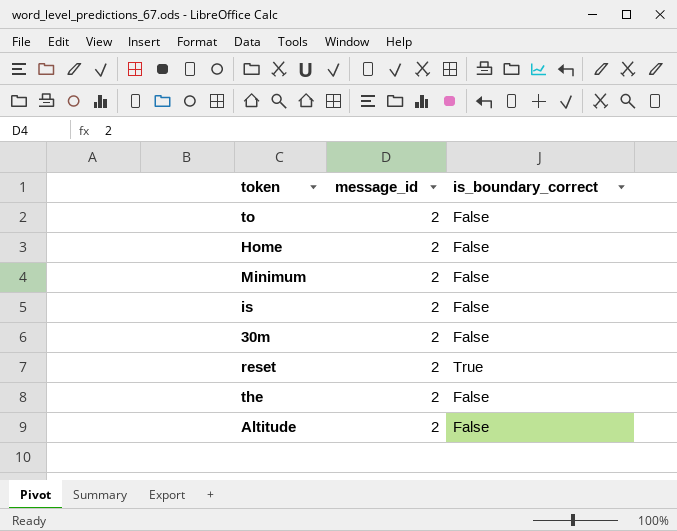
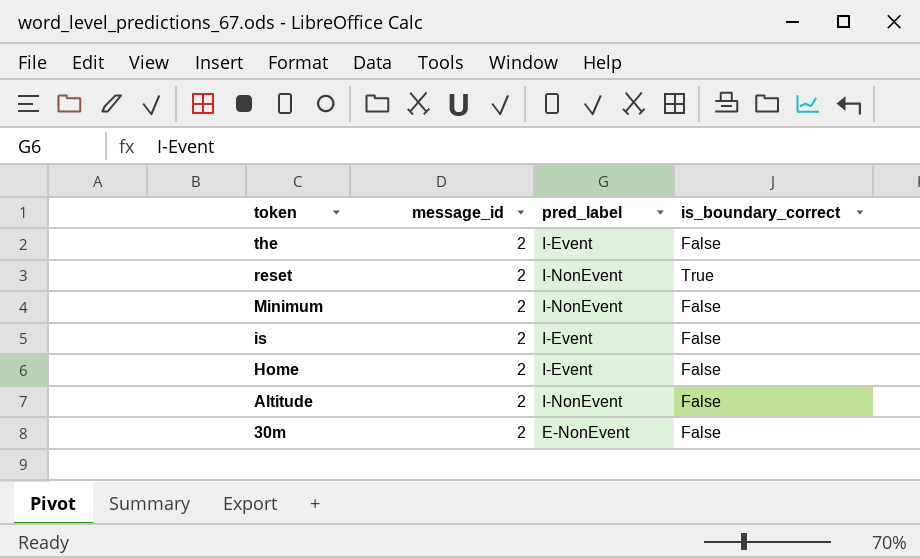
row order: none -> token descending
column pred_label | position: none -> 3
row to: 2 | False -> none

